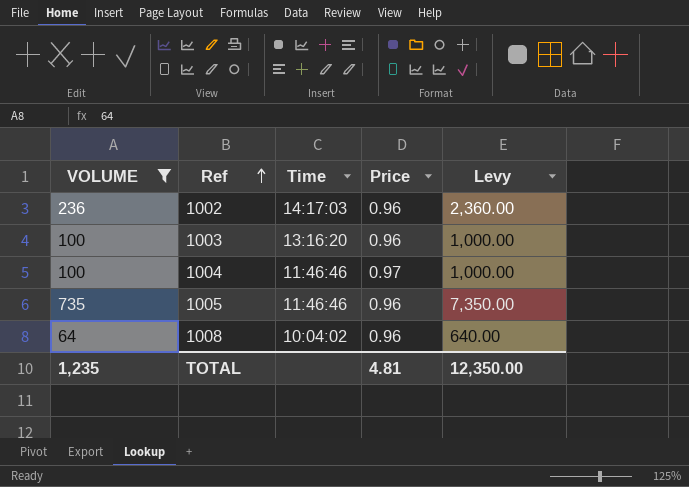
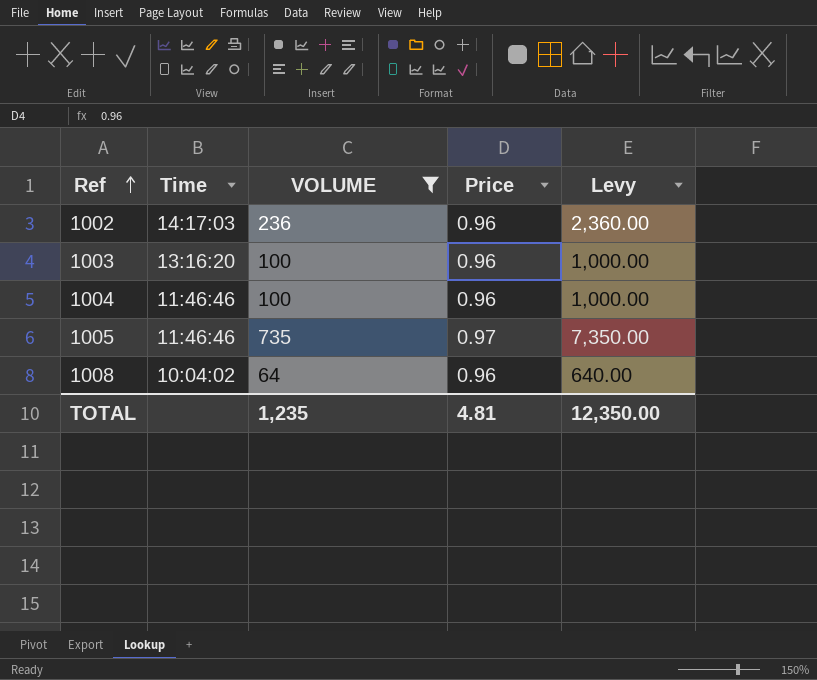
column VOLUME | position: 1 -> 3
1004 | Price: 0.97 -> 0.96
1005 | Price: 0.96 -> 0.97

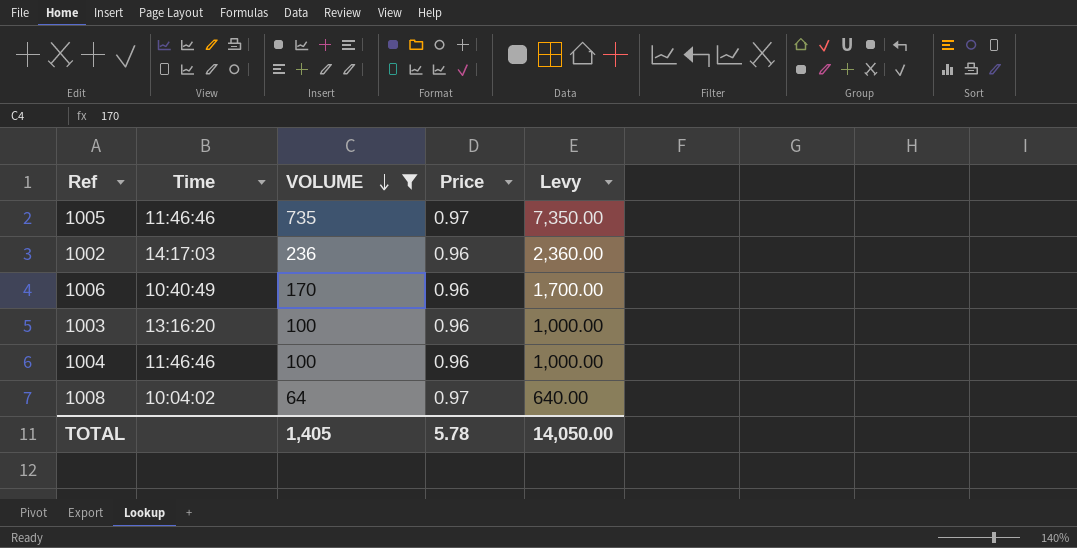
row order: Ref ascending -> VOLUME descending
row 1006: none -> 10:40:49 | 170 | 0.96 | 1,700.00
1008 | Price: 0.96 -> 0.97
TOTAL | VOLUME: 1,235 -> 1,405
TOTAL | Price: 4.81 -> 5.78
TOTAL | Levy: 12,350.00 -> 14,050.00

